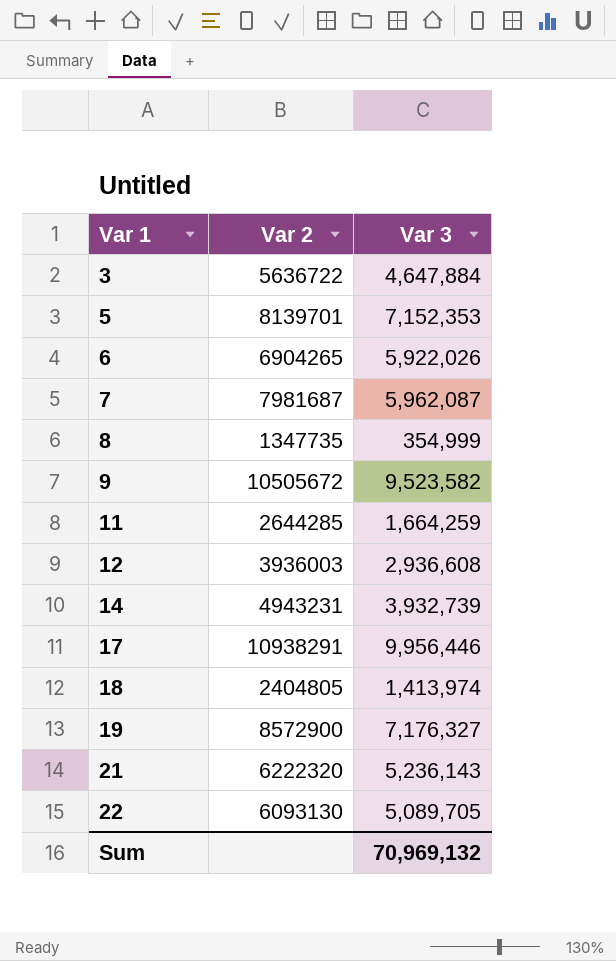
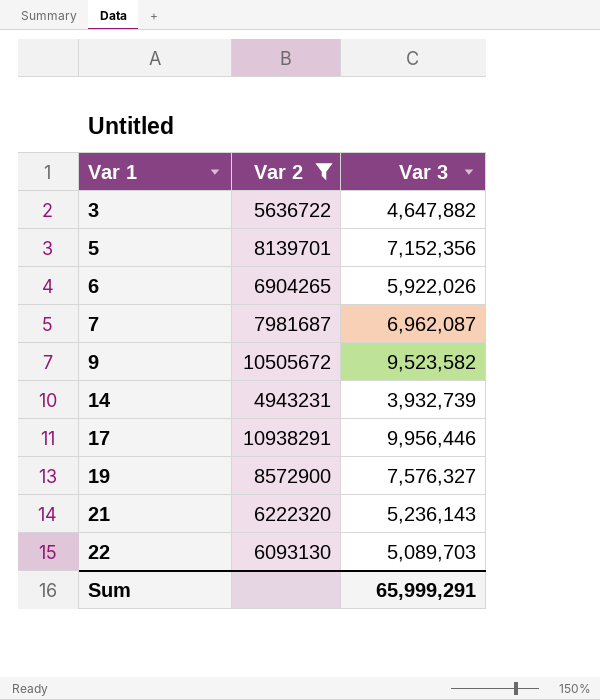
filter: none -> Var 2 >= 4943231
3 | Var 3: 4,647,884 -> 4,647,882
5 | Var 3: 7,152,353 -> 7,152,356
7 | Var 3: 5,962,087 -> 6,962,087
19 | Var 3: 7,176,327 -> 7,576,327
22 | Var 3: 5,089,705 -> 5,089,703
Sum | Var 3: 70,969,132 -> 65,999,291

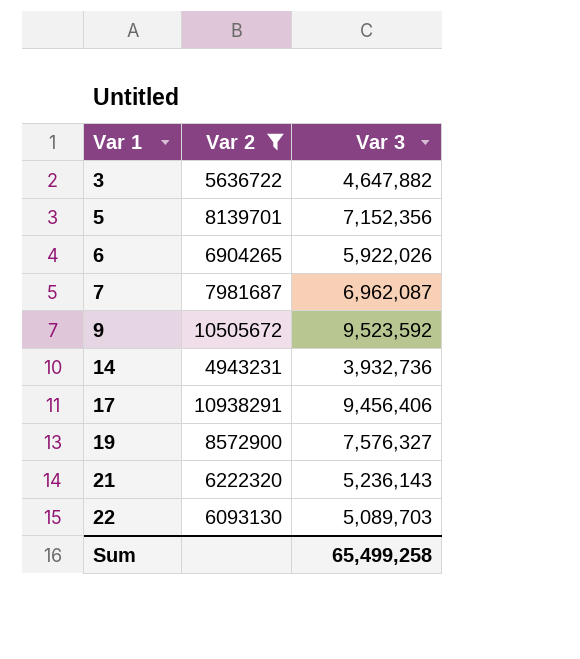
9 | Var 3: 9,523,582 -> 9,523,592
14 | Var 3: 3,932,739 -> 3,932,736
17 | Var 3: 9,956,446 -> 9,456,406
Sum | Var 3: 65,999,291 -> 65,499,258

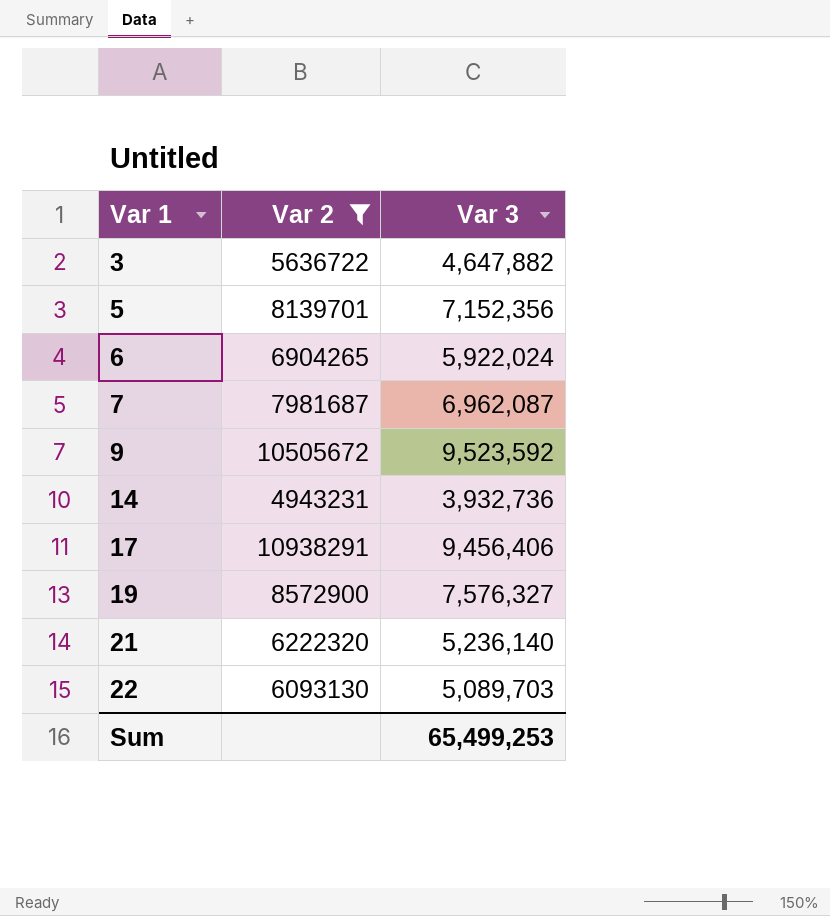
6 | Var 3: 5,922,026 -> 5,922,024
21 | Var 3: 5,236,143 -> 5,236,140
Sum | Var 3: 65,499,258 -> 65,499,253

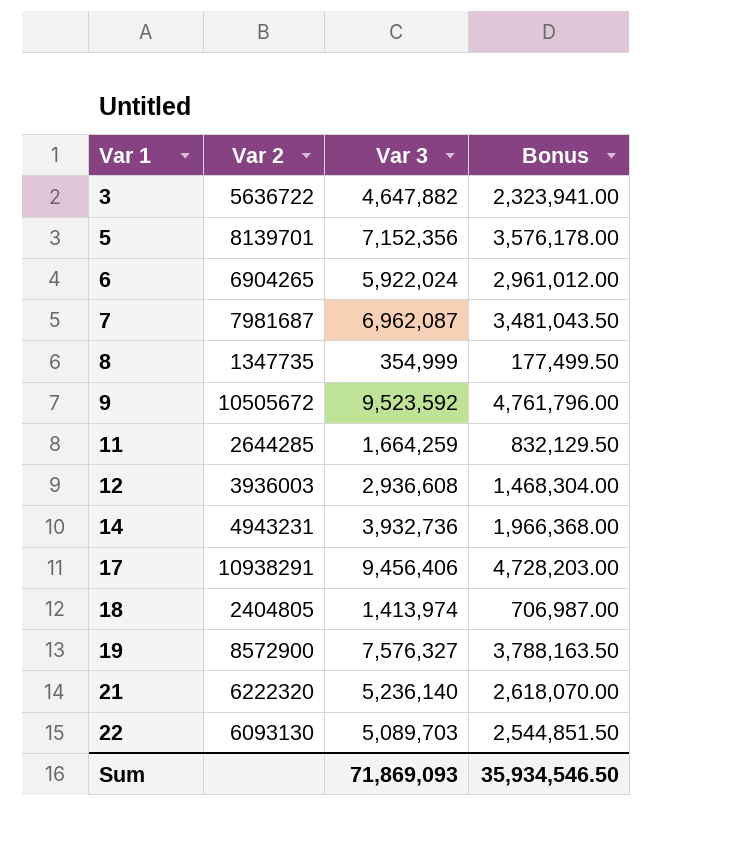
filter: Var 2 >= 4943231 -> none
column Bonus | formula: none -> [Var 3] * 0.5
Sum | Var 3: 65,499,253 -> 71,869,093

